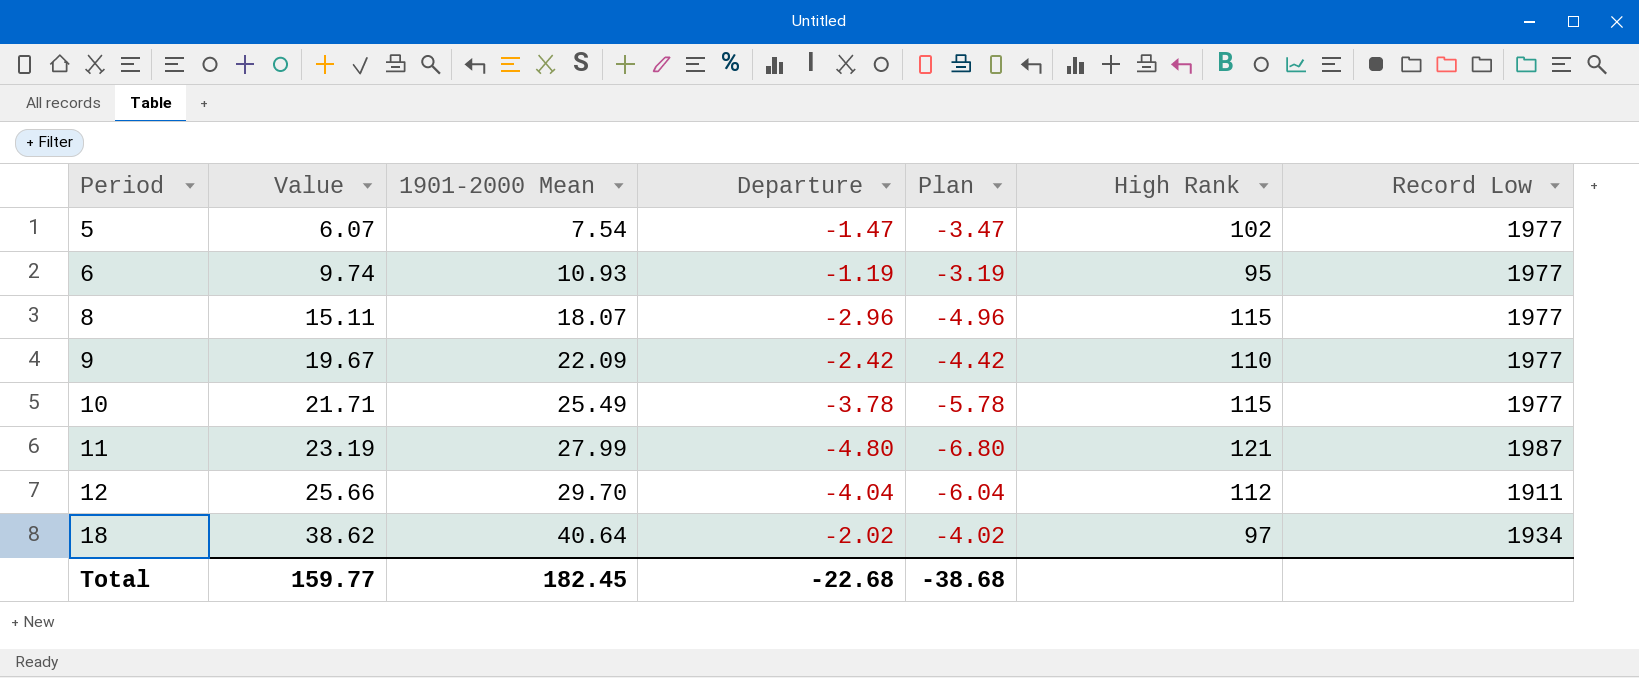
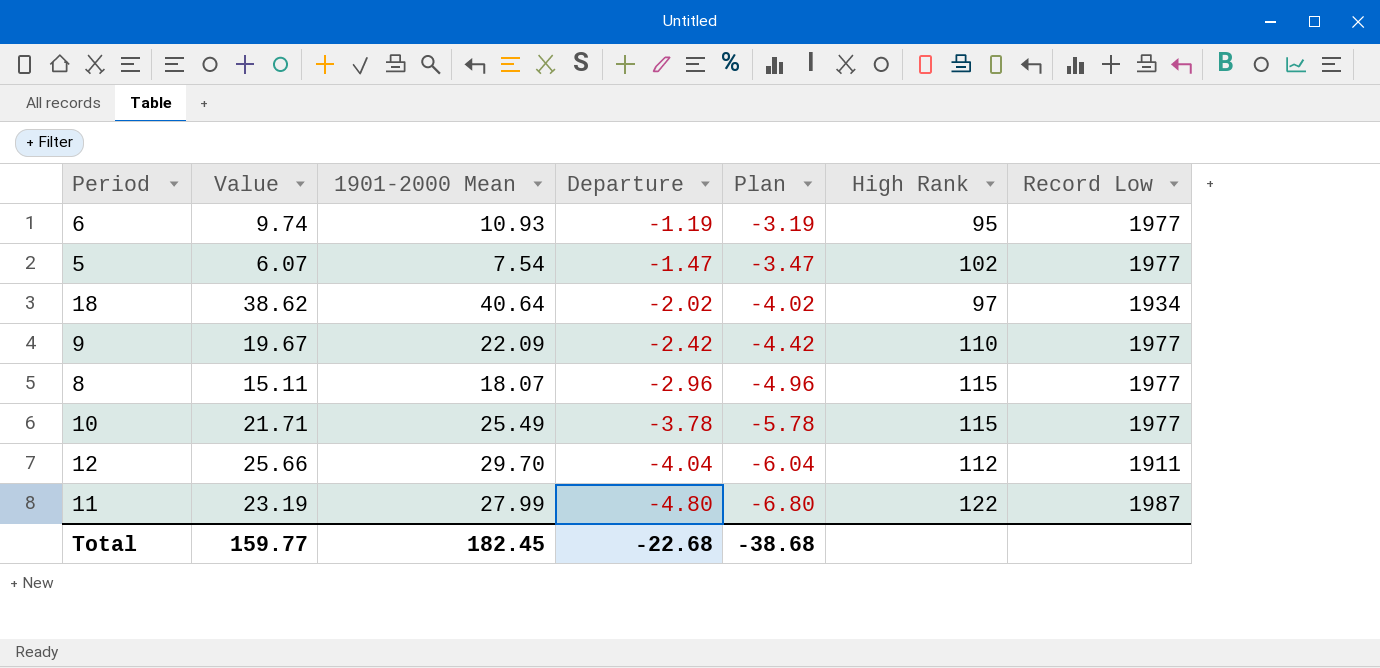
row order: Period ascending -> Departure descending
11 | High Rank: 121 -> 122

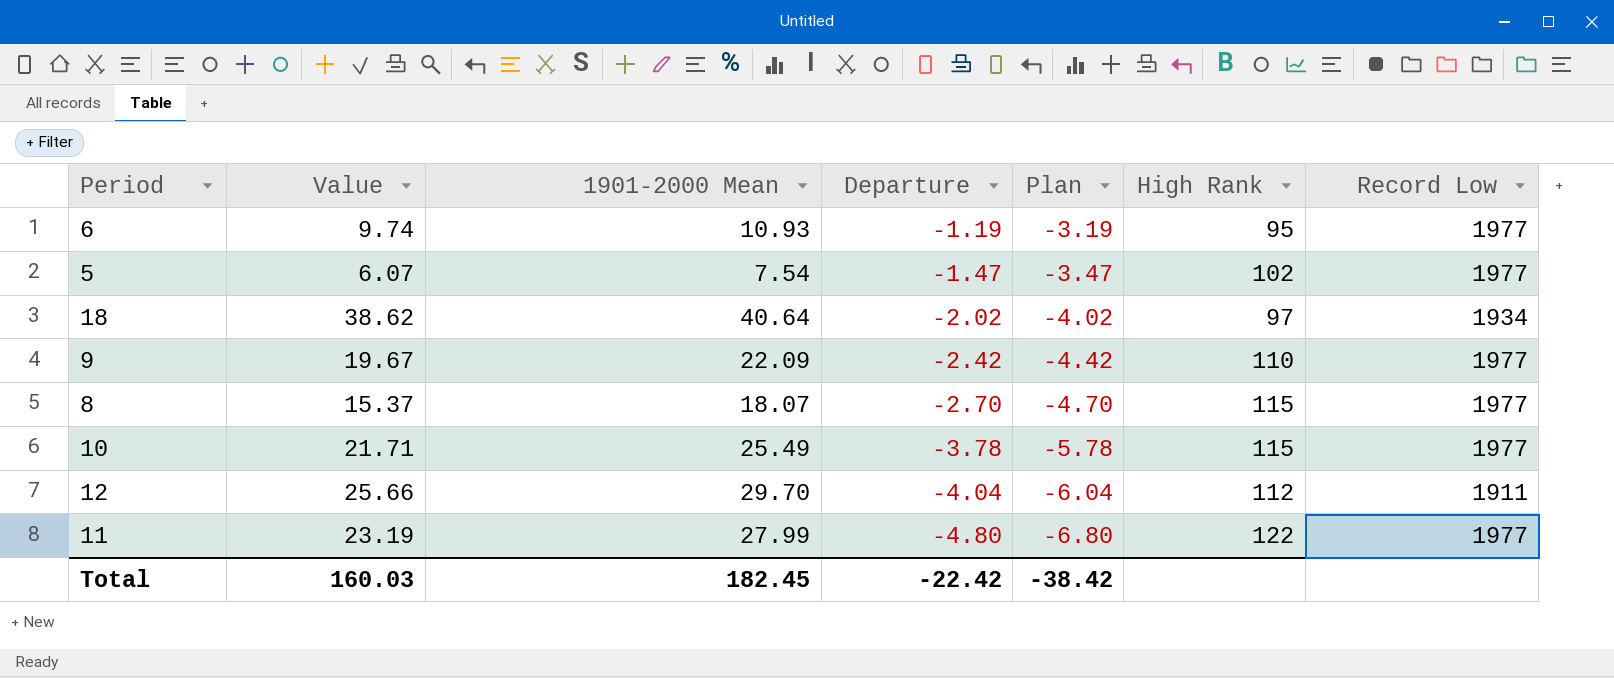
8 | Value: 15.11 -> 15.37
8 | Departure: -2.96 -> -2.70
8 | Plan: -4.96 -> -4.70
11 | Record Low: 1987 -> 1977
Total | Value: 159.77 -> 160.03
Total | Departure: -22.68 -> -22.42
Total | Plan: -38.68 -> -38.42

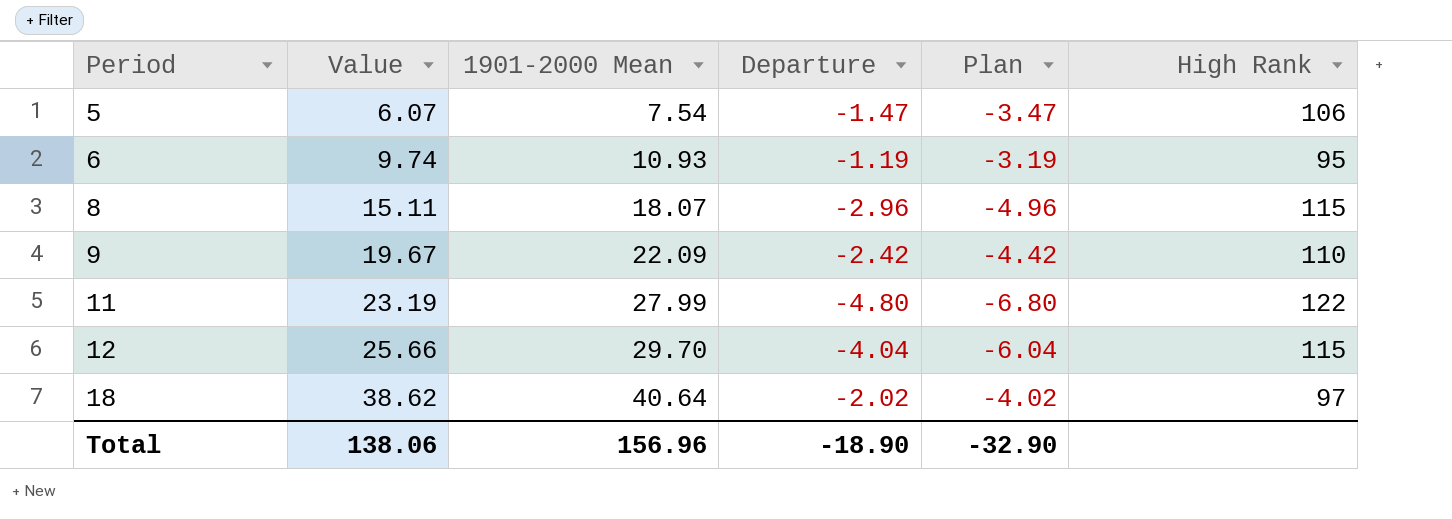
row order: Departure descending -> Period ascending
column Record Low | position: 7 -> none
row 10: 21.71 | 25.49 | -3.78 | -5.78 | 115 | 1977 -> none
5 | High Rank: 102 -> 106
8 | Value: 15.37 -> 15.11
8 | Departure: -2.70 -> -2.96
8 | Plan: -4.70 -> -4.96
12 | High Rank: 112 -> 115
Total | Value: 160.03 -> 138.06
Total | 1901-2000 Mean: 182.45 -> 156.96
Total | Departure: -22.42 -> -18.90
Total | Plan: -38.42 -> -32.90

